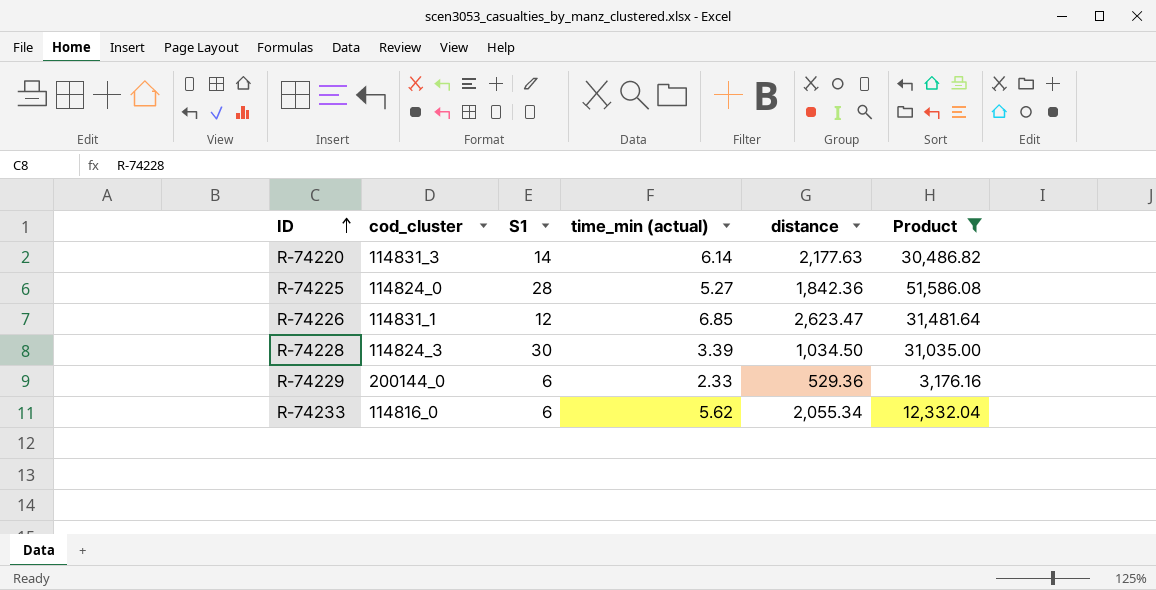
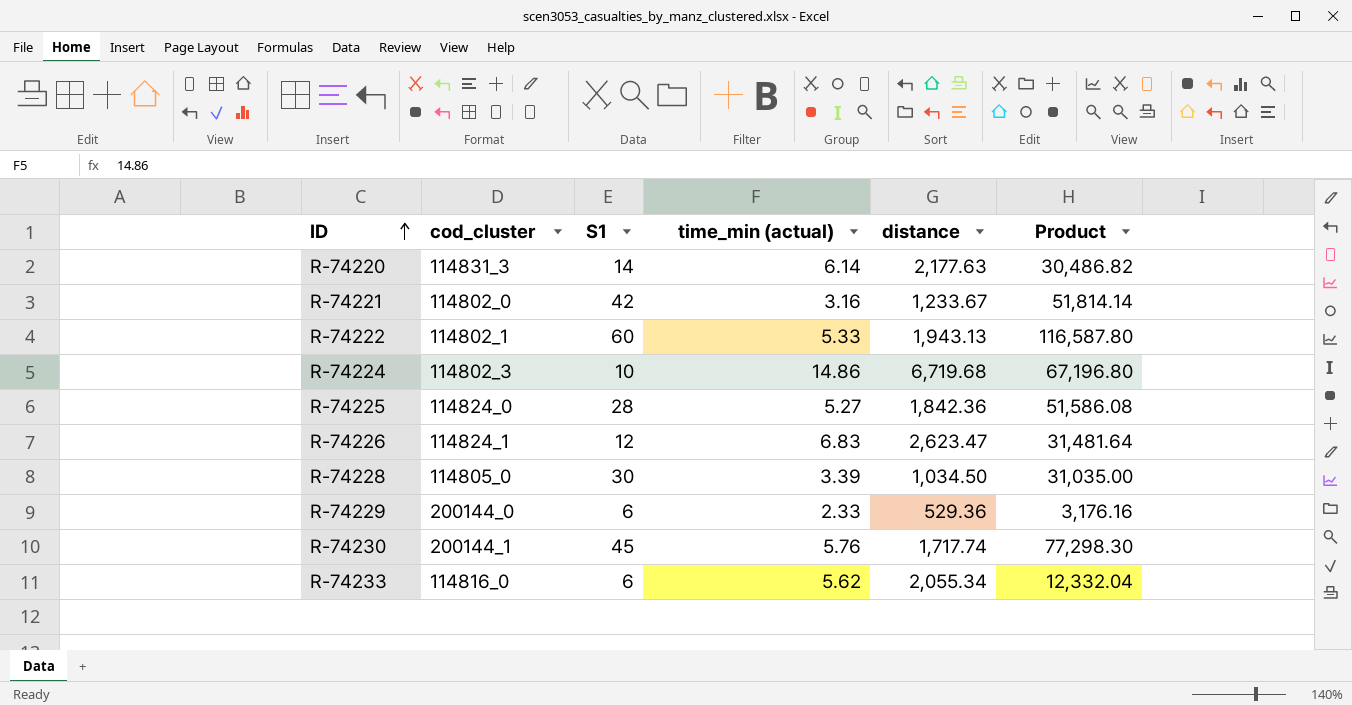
filter: Product <= 51,586.08 -> none
R-74226 | cod_cluster: 114831_1 -> 114824_1
R-74226 | time_min (actual): 6.85 -> 6.83
R-74228 | cod_cluster: 114824_3 -> 114805_0

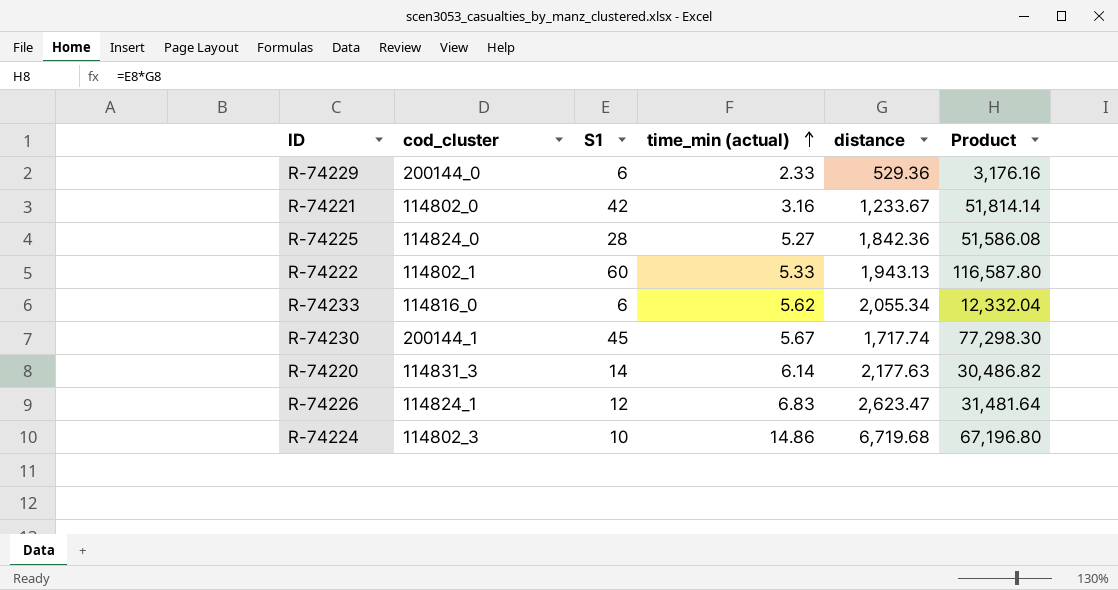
row order: ID ascending -> time_min (actual) ascending
row R-74228: 114805_0 | 30 | 3.39 | 1,034.50 | 31,035.00 -> none
R-74230 | time_min (actual): 5.76 -> 5.67

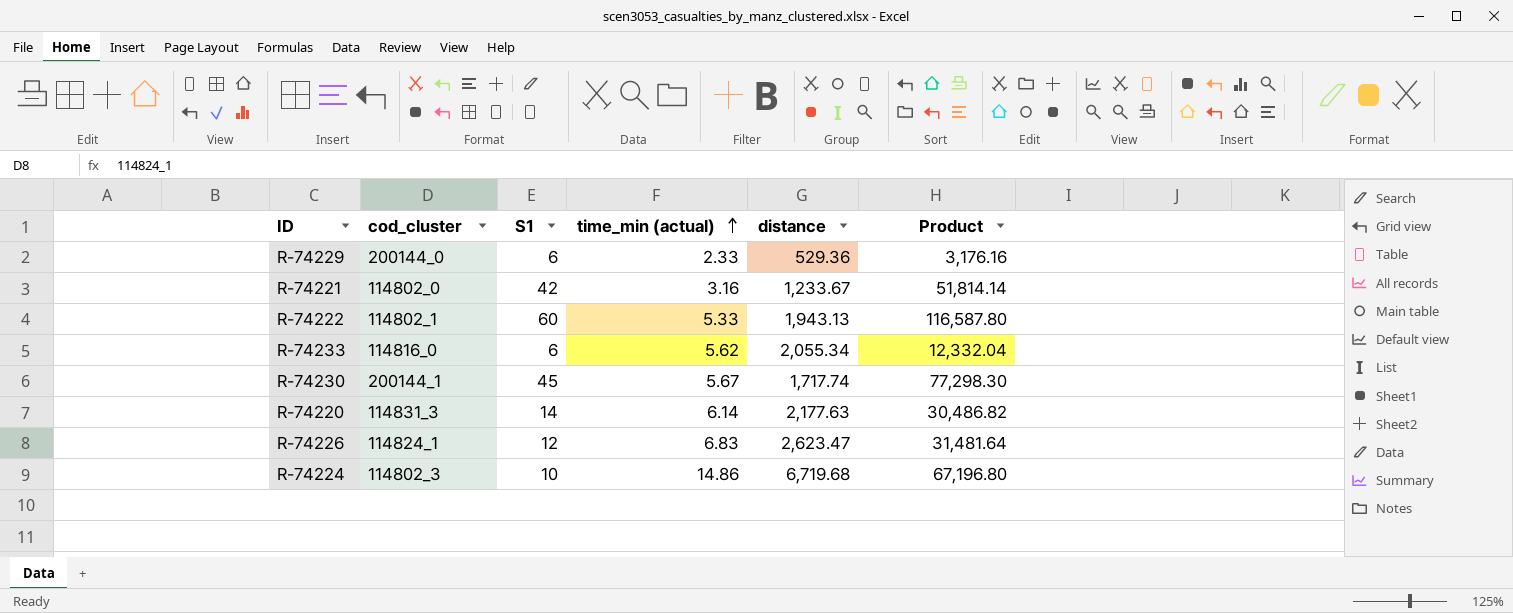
row R-74225: 114824_0 | 28 | 5.27 | 1,842.36 | 51,586.08 -> none

